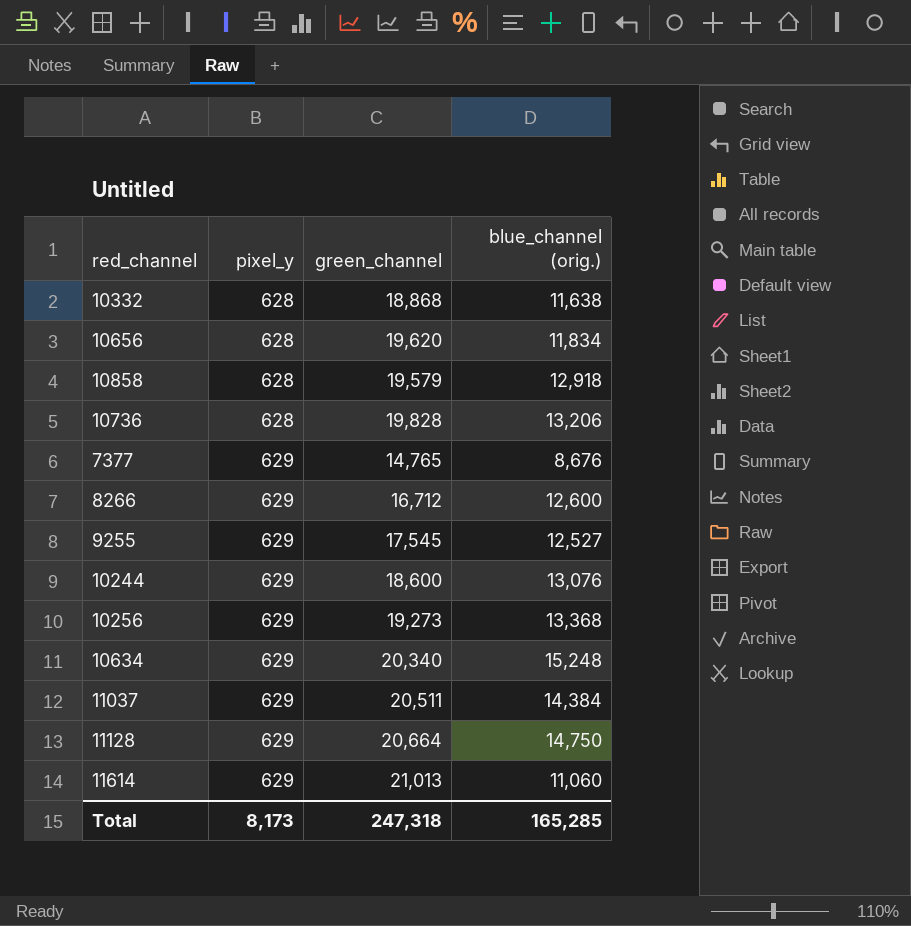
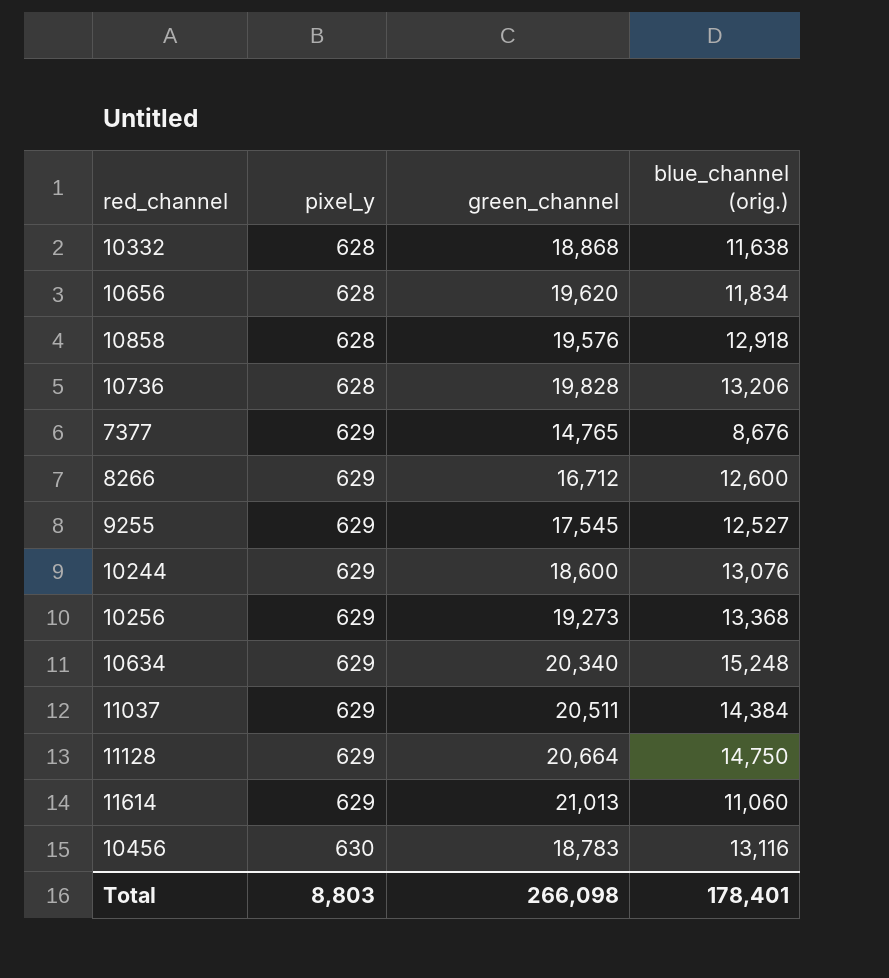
10858 | green_channel: 19,579 -> 19,576
row 10456: none -> 630 | 18,783 | 13,116
Total | pixel_y: 8,173 -> 8,803
Total | green_channel: 247,318 -> 266,098
Total | blue_channel (orig.): 165,285 -> 178,401

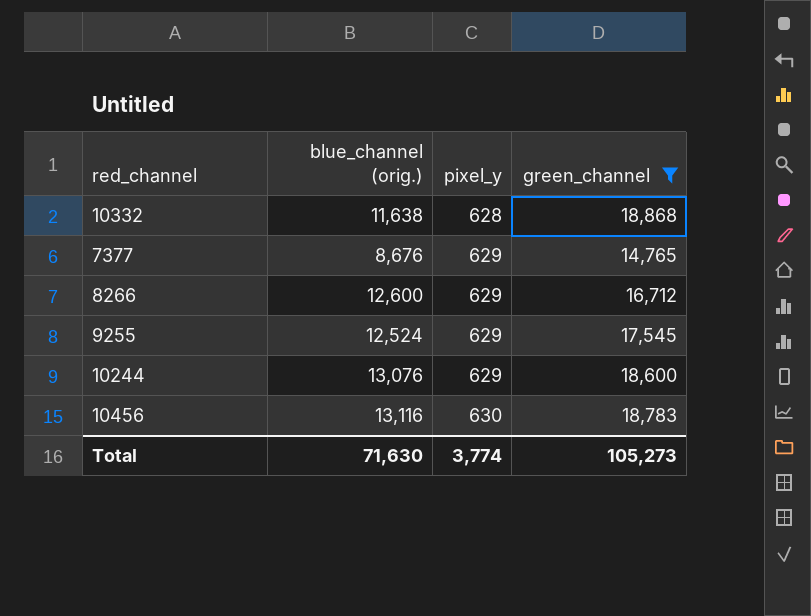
filter: none -> green_channel <= 18,868
column blue_channel (orig.) | position: 4 -> 2
9255 | blue_channel (orig.): 12,527 -> 12,524
Total | blue_channel (orig.): 178,401 -> 71,630
Total | pixel_y: 8,803 -> 3,774
Total | green_channel: 266,098 -> 105,273

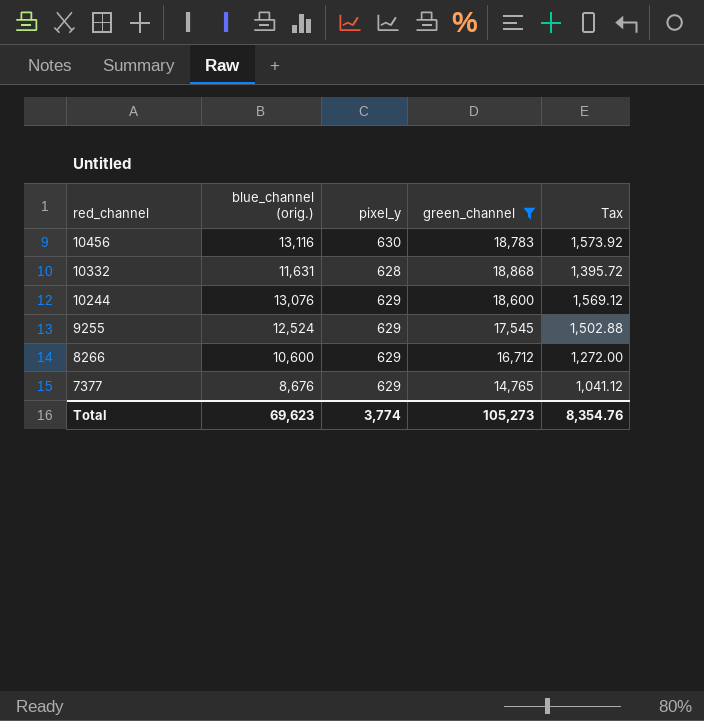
row order: pixel_y ascending -> red_channel descending
column Tax | formula: none -> [blue_channel (orig.)] * 0.12
10332 | blue_channel (orig.): 11,638 -> 11,631
8266 | blue_channel (orig.): 12,600 -> 10,600
Total | blue_channel (orig.): 71,630 -> 69,623

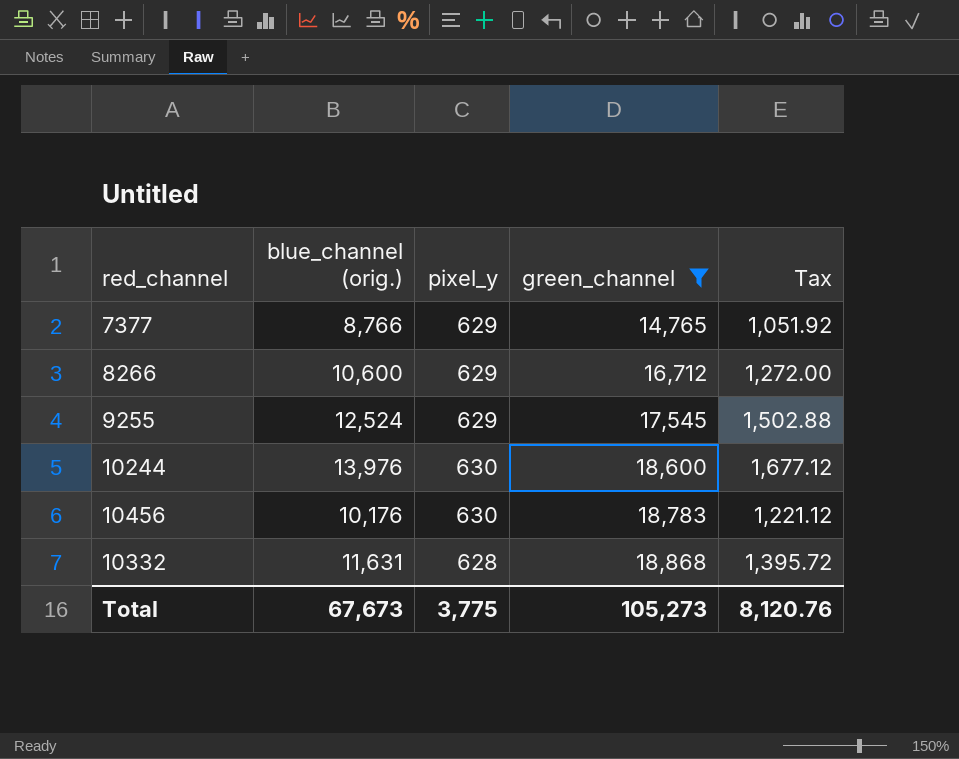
row order: red_channel descending -> green_channel ascending
7377 | blue_channel (orig.): 8,676 -> 8,766
7377 | Tax: 1,041.12 -> 1,051.92
10244 | blue_channel (orig.): 13,076 -> 13,976
10244 | pixel_y: 629 -> 630
10244 | Tax: 1,569.12 -> 1,677.12
10456 | blue_channel (orig.): 13,116 -> 10,176
10456 | Tax: 1,573.92 -> 1,221.12
Total | blue_channel (orig.): 69,623 -> 67,673
Total | pixel_y: 3,774 -> 3,775
Total | Tax: 8,354.76 -> 8,120.76

